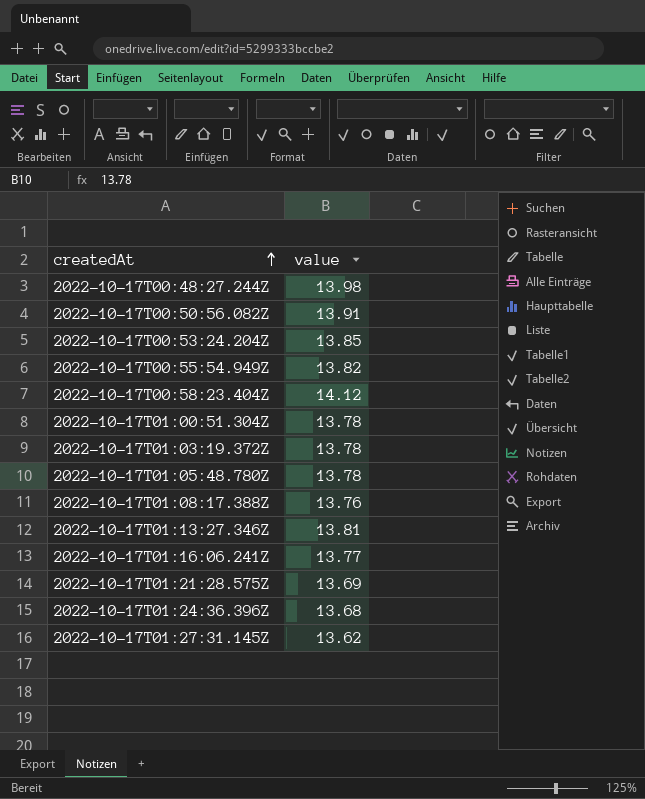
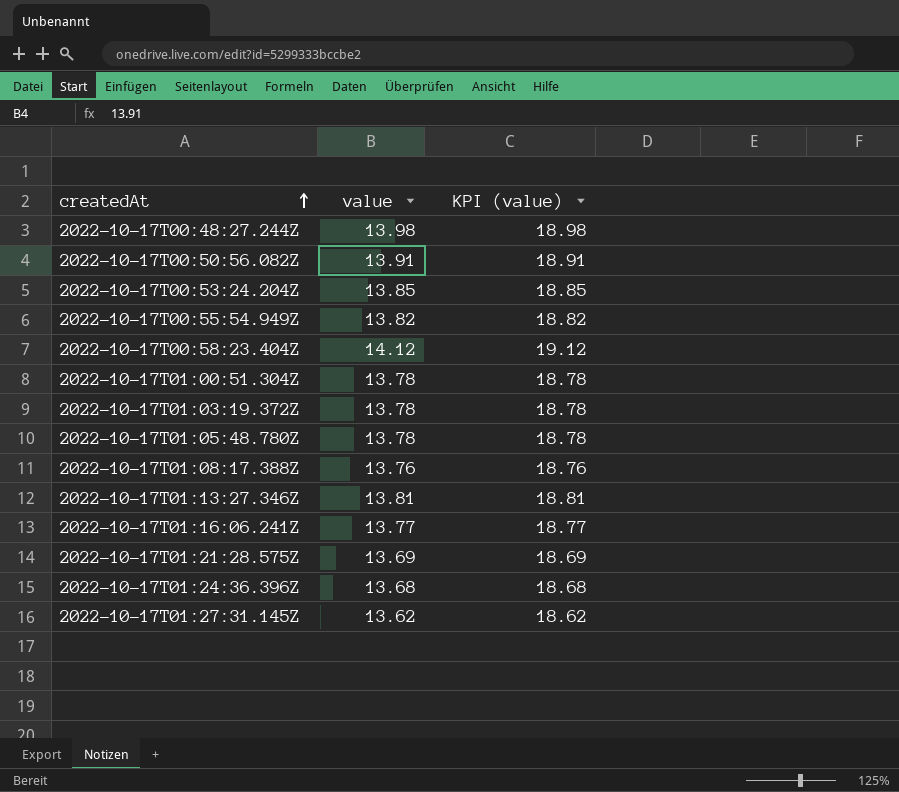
column KPI (value) | formula: none -> [value] + 5

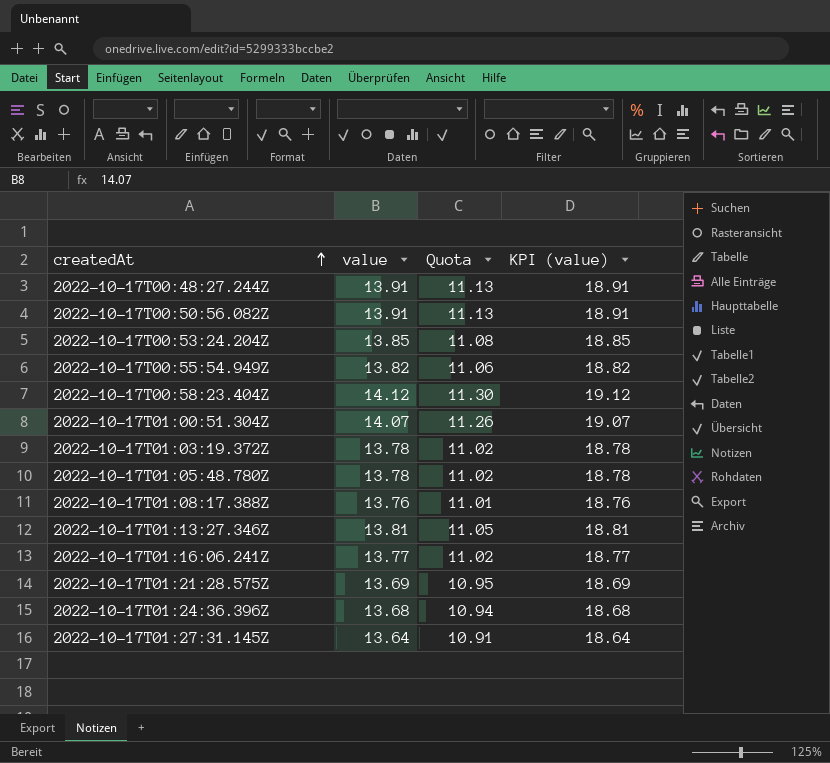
column Quota | formula: none -> [value] * 0.8
2022-10-17T00:48:27.244Z | value: 13.98 -> 13.91
2022-10-17T00:48:27.244Z | KPI (value): 18.98 -> 18.91
2022-10-17T01:00:51.304Z | value: 13.78 -> 14.07
2022-10-17T01:00:51.304Z | KPI (value): 18.78 -> 19.07
2022-10-17T01:27:31.145Z | value: 13.62 -> 13.64
2022-10-17T01:27:31.145Z | KPI (value): 18.62 -> 18.64

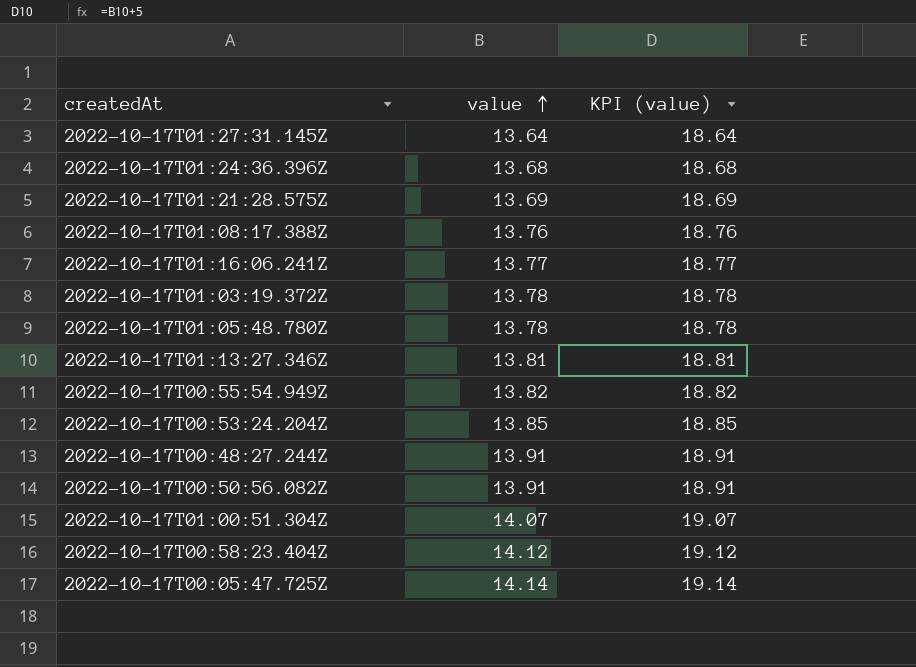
row order: createdAt ascending -> value ascending
column Quota | formula: [value] * 0.8 -> none
row 2022-10-17T00:05:47.725Z: none -> 14.14 | 19.14

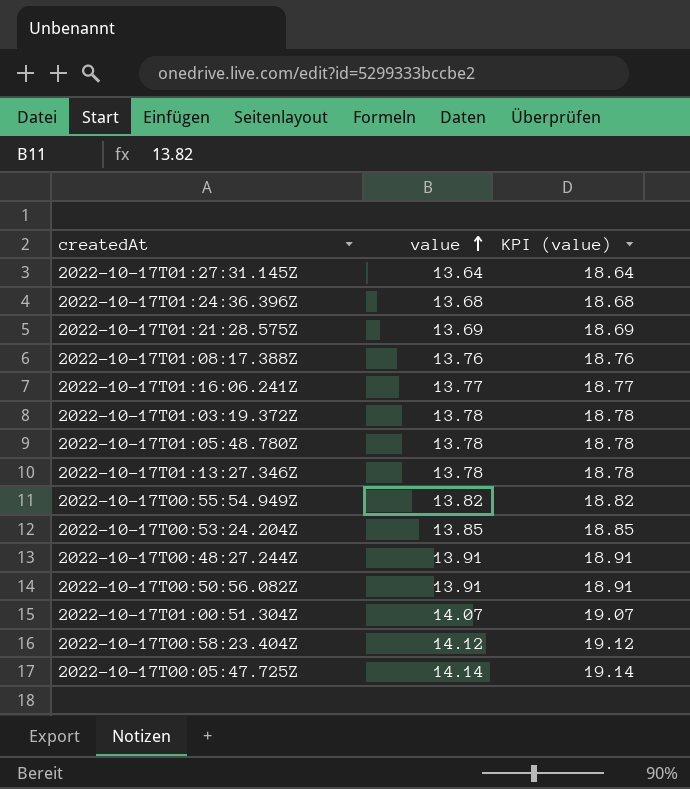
2022-10-17T01:13:27.346Z | value: 13.81 -> 13.78
2022-10-17T01:13:27.346Z | KPI (value): 18.81 -> 18.78

